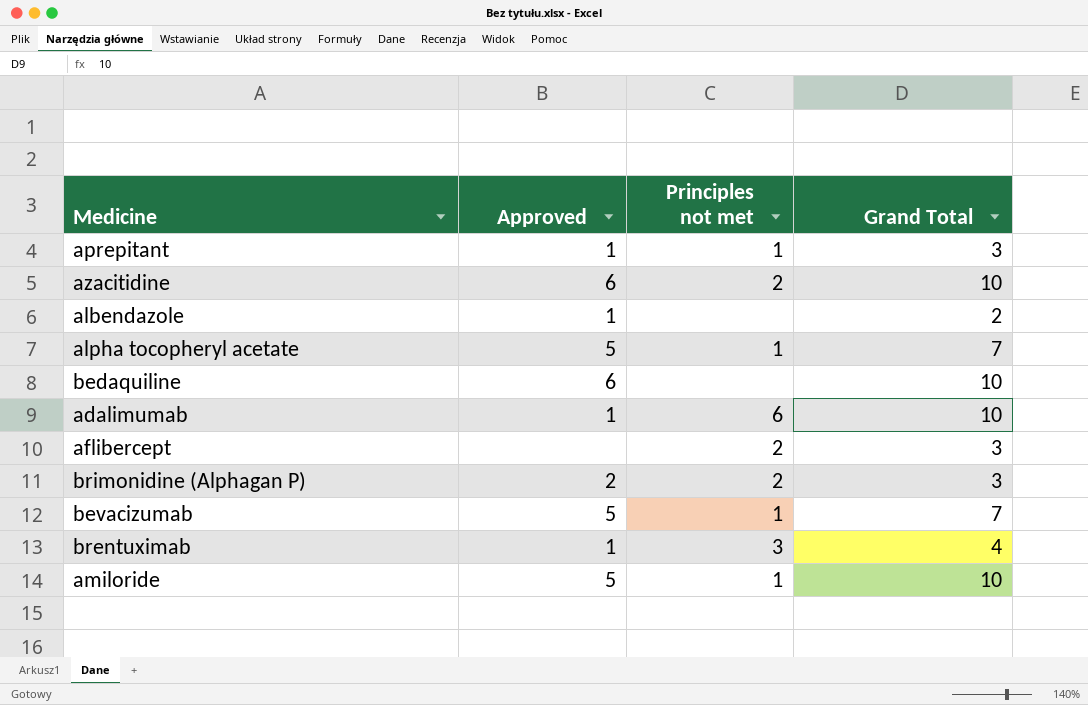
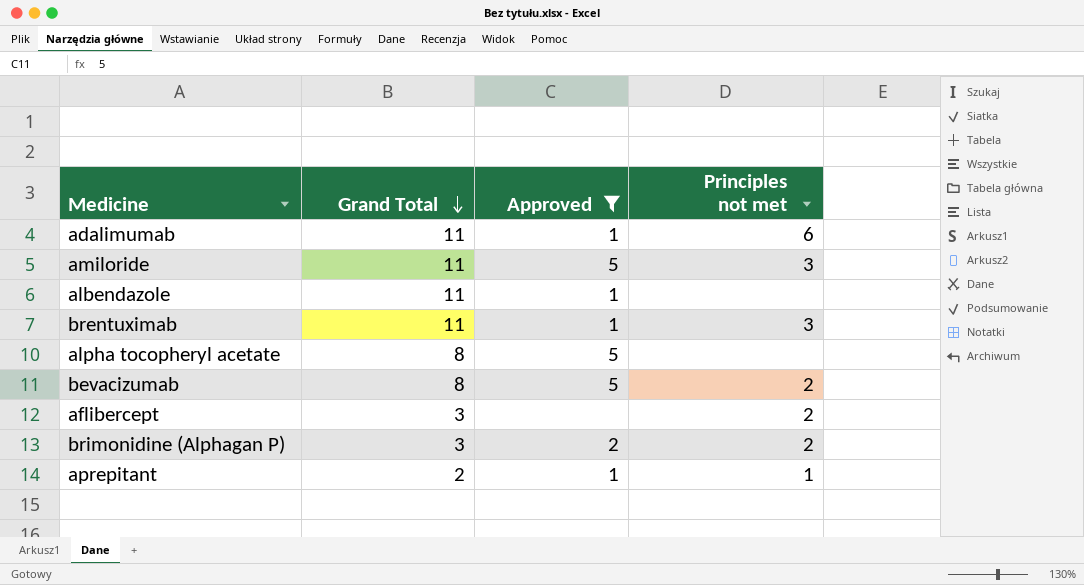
filter: none -> Approved != 6
row order: none -> Grand Total descending
column Grand Total | position: 4 -> 2
adalimumab | Grand Total: 10 -> 11
amiloride | Grand Total: 10 -> 11
amiloride | Principles not met: 1 -> 3
albendazole | Grand Total: 2 -> 11
brentuximab | Grand Total: 4 -> 11
alpha tocopheryl acetate | Grand Total: 7 -> 8
alpha tocopheryl acetate | Principles not met: 1 -> none
bevacizumab | Grand Total: 7 -> 8
bevacizumab | Principles not met: 1 -> 2
aprepitant | Grand Total: 3 -> 2

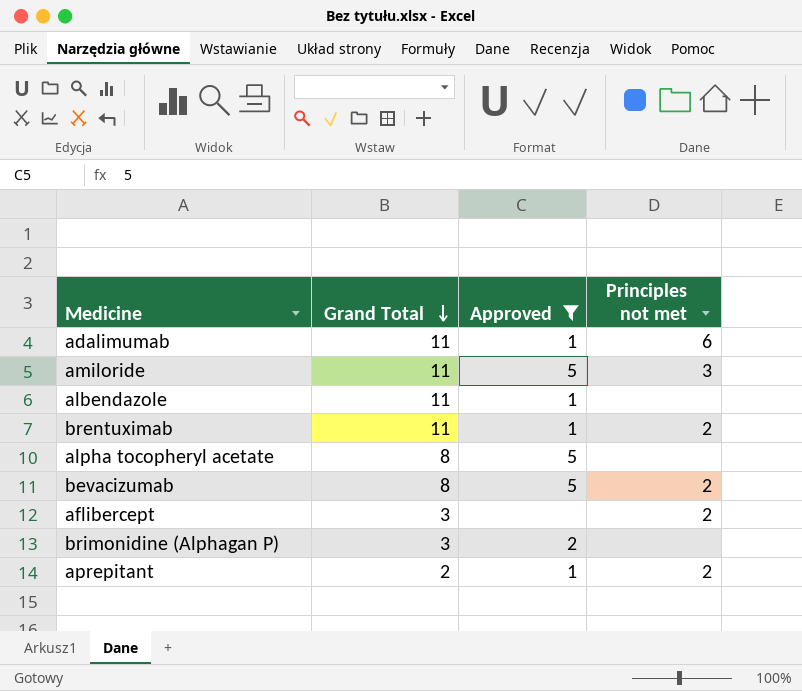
brentuximab | Principles not met: 3 -> 2
brimonidine (Alphagan P) | Principles not met: 2 -> none
aprepitant | Principles not met: 1 -> 2

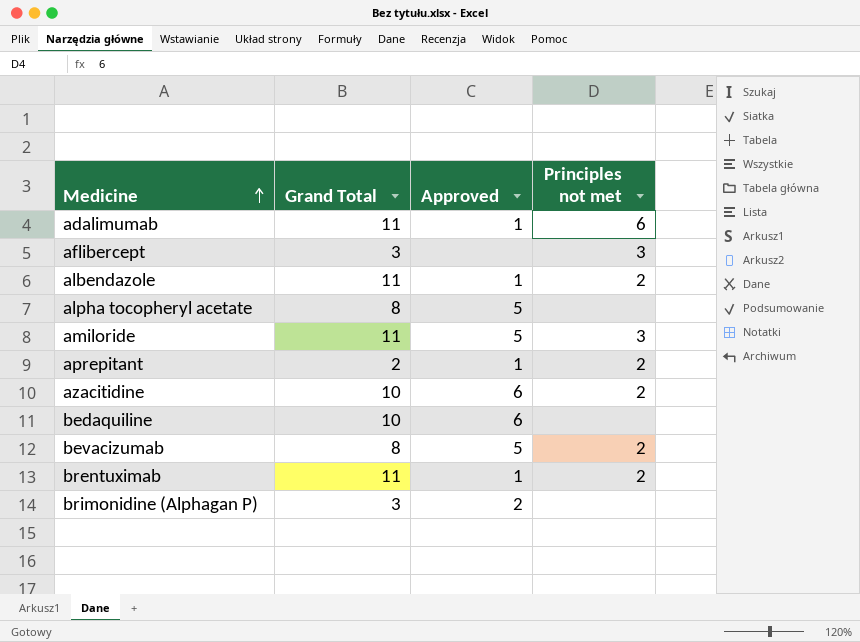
filter: Approved != 6 -> none
row order: Grand Total descending -> Medicine ascending
aflibercept | Principles not met: 2 -> 3
albendazole | Principles not met: none -> 2

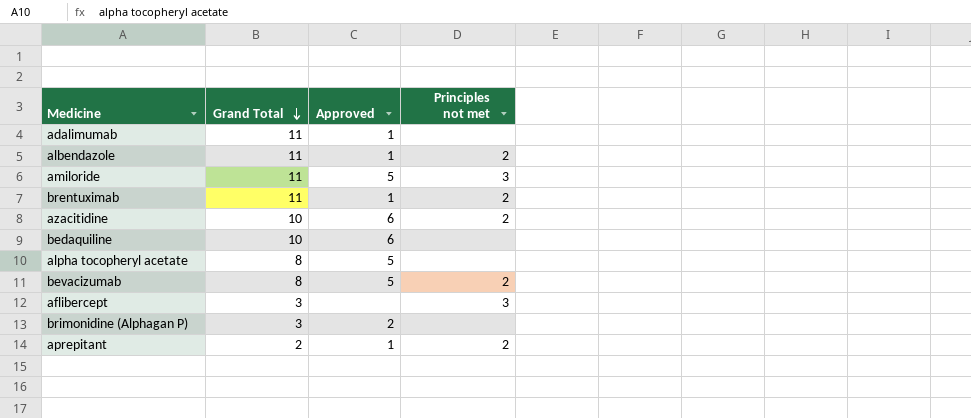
row order: Medicine ascending -> Grand Total descending
adalimumab | Principles not met: 6 -> none

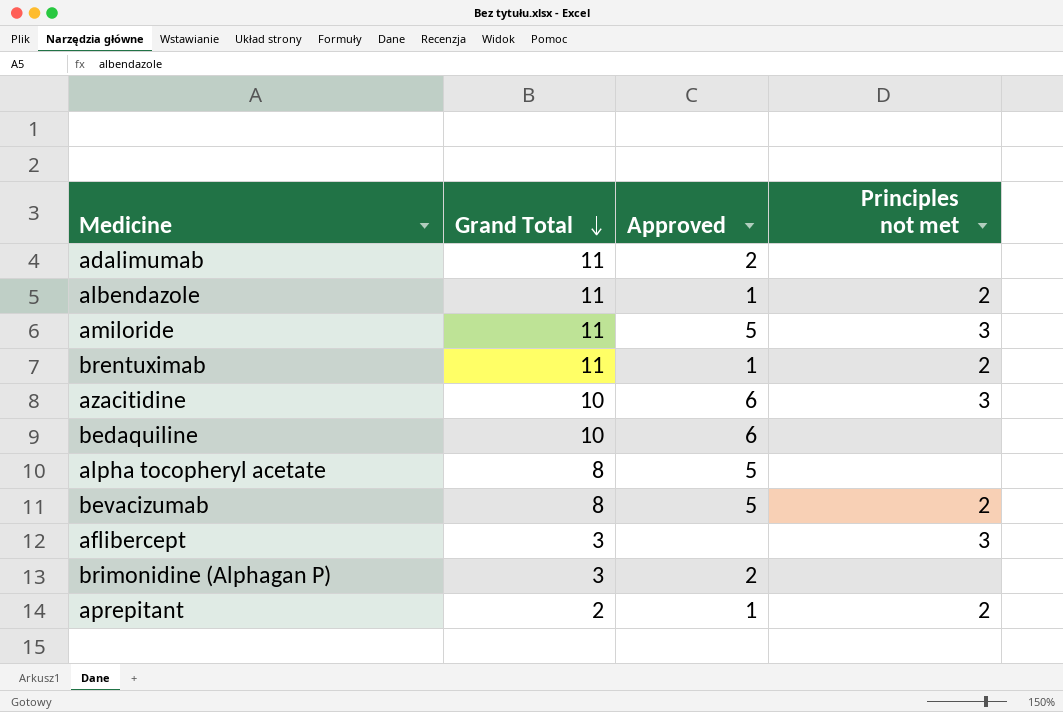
adalimumab | Approved: 1 -> 2
azacitidine | Principles not met: 2 -> 3

